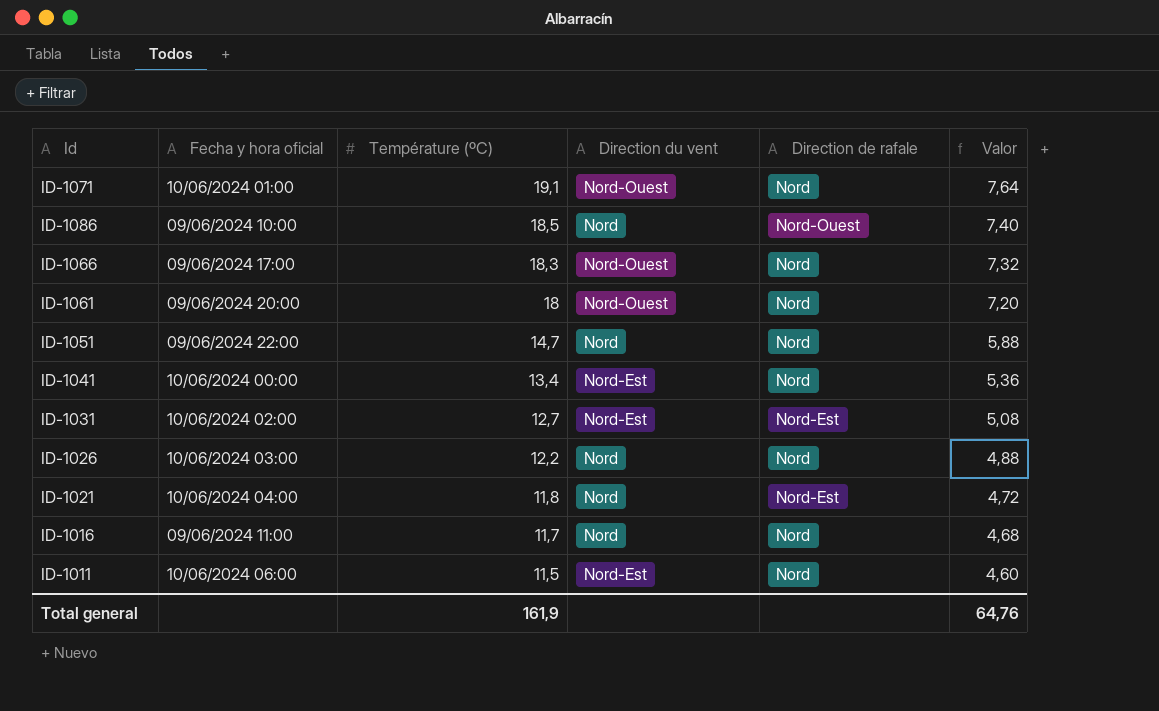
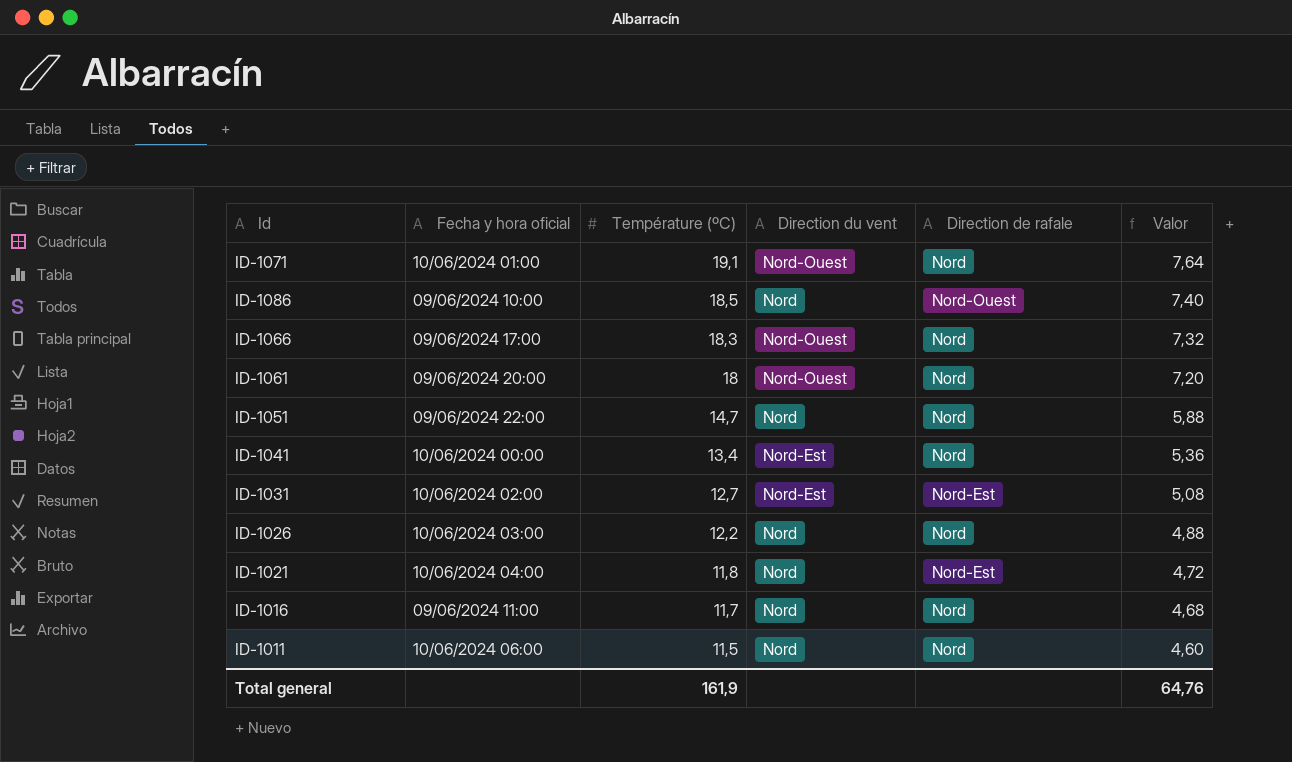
ID-1011 | Direction du vent: Nord-Est -> Nord

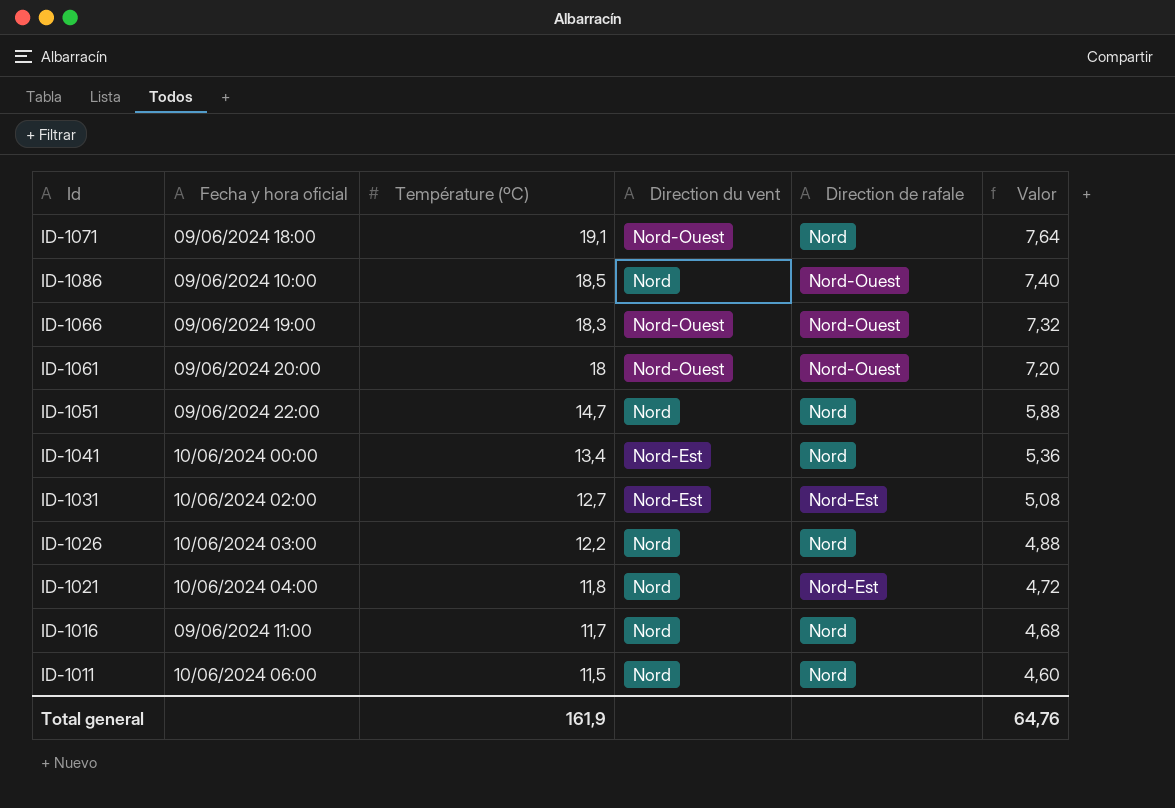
ID-1071 | Fecha y hora oficial: 10/06/2024 01:00 -> 09/06/2024 18:00
ID-1066 | Fecha y hora oficial: 09/06/2024 17:00 -> 09/06/2024 19:00
ID-1066 | Direction de rafale: Nord -> Nord-Ouest
ID-1061 | Direction de rafale: Nord -> Nord-Ouest

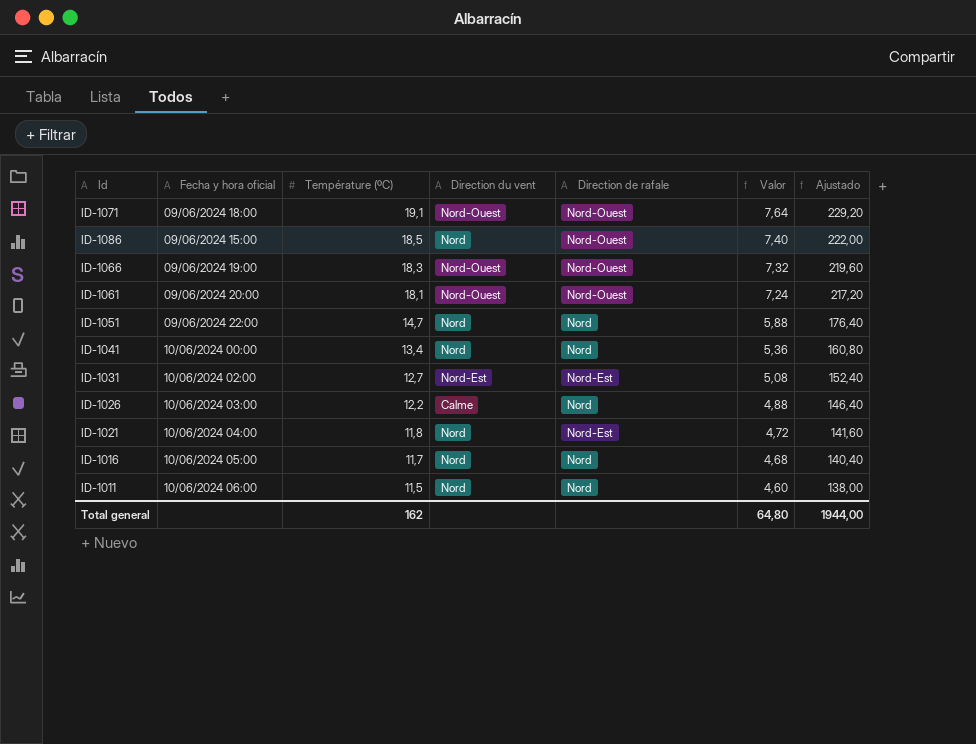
column Ajustado | formula: none -> [Température (ºC)] * 12
ID-1071 | Direction de rafale: Nord -> Nord-Ouest
ID-1086 | Fecha y hora oficial: 09/06/2024 10:00 -> 09/06/2024 15:00
ID-1061 | Température (ºC): 18 -> 18,1
ID-1061 | Valor: 7,20 -> 7,24
ID-1041 | Direction du vent: Nord-Est -> Nord
ID-1026 | Direction du vent: Nord -> Calme
ID-1016 | Fecha y hora oficial: 09/06/2024 11:00 -> 10/06/2024 05:00
Total general | Température (ºC): 161,9 -> 162
Total general | Valor: 64,76 -> 64,80

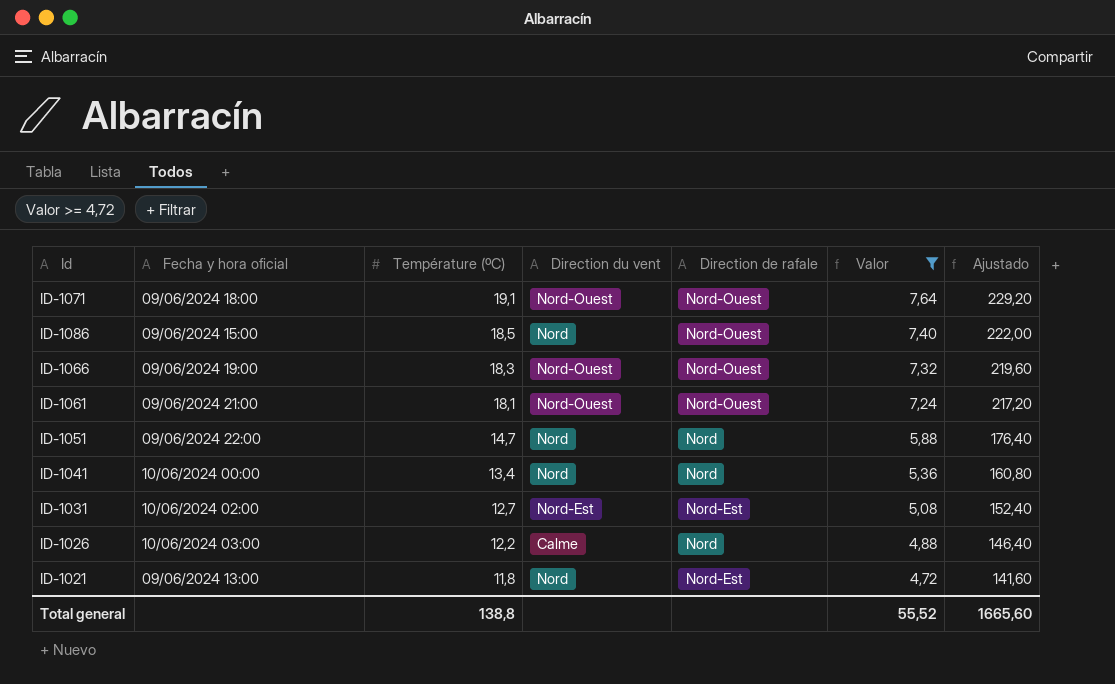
filter: none -> Valor >= 4,72
ID-1061 | Fecha y hora oficial: 09/06/2024 20:00 -> 09/06/2024 21:00
ID-1021 | Fecha y hora oficial: 10/06/2024 04:00 -> 09/06/2024 13:00
Total general | Température (ºC): 162 -> 138,8
Total general | Valor: 64,80 -> 55,52
Total general | Ajustado: 1944,00 -> 1665,60

